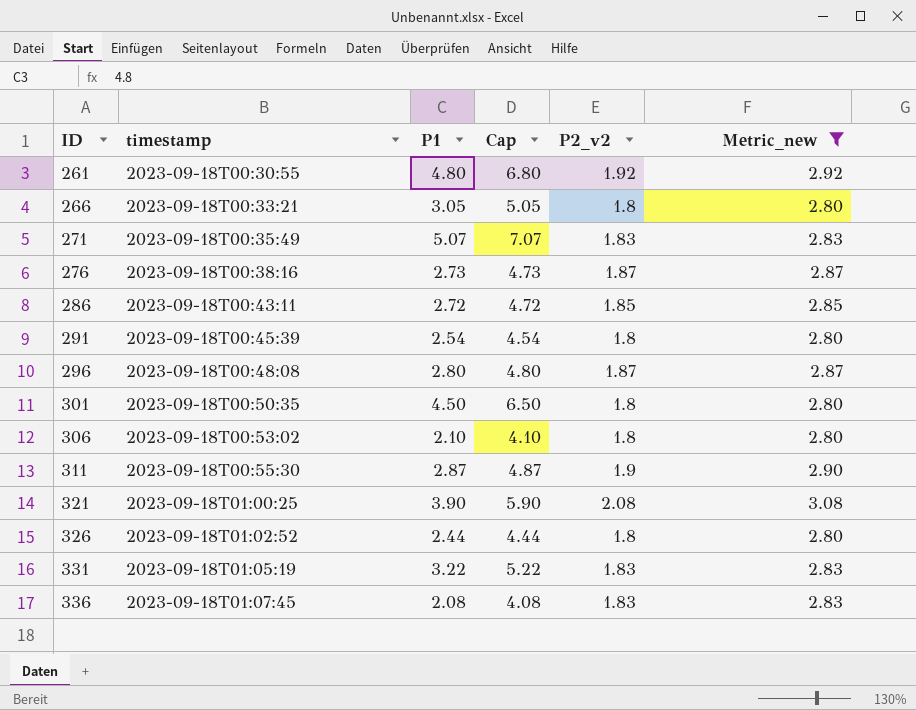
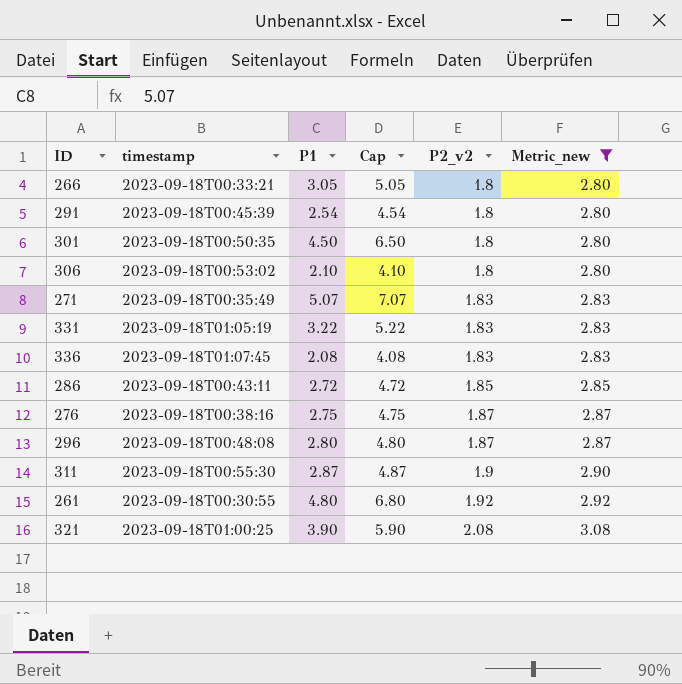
row order: ID ascending -> P2_v2 ascending
row 326: 2023-09-18T01:02:52 | 2.44 | 4.44 | 1.8 | 2.80 -> none
276 | P1: 2.73 -> 2.75
276 | Cap: 4.73 -> 4.75

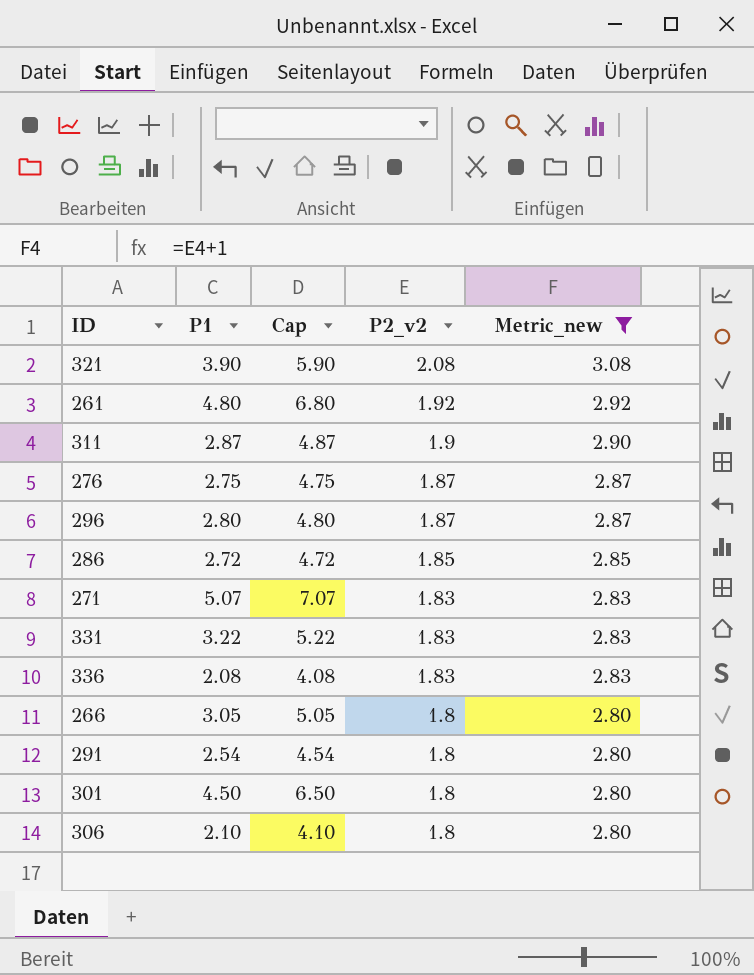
row order: P2_v2 ascending -> P2_v2 descending
column timestamp | position: 2 -> none

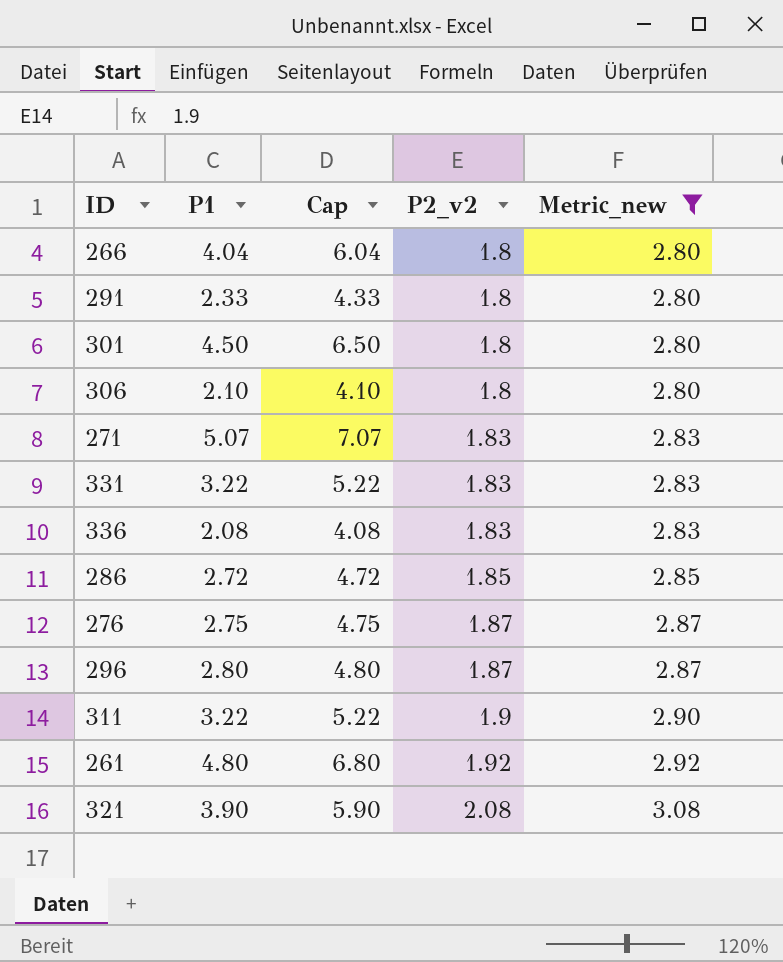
row order: P2_v2 descending -> P2_v2 ascending
266 | P1: 3.05 -> 4.04
266 | Cap: 5.05 -> 6.04
291 | P1: 2.54 -> 2.33
291 | Cap: 4.54 -> 4.33
311 | P1: 2.87 -> 3.22
311 | Cap: 4.87 -> 5.22

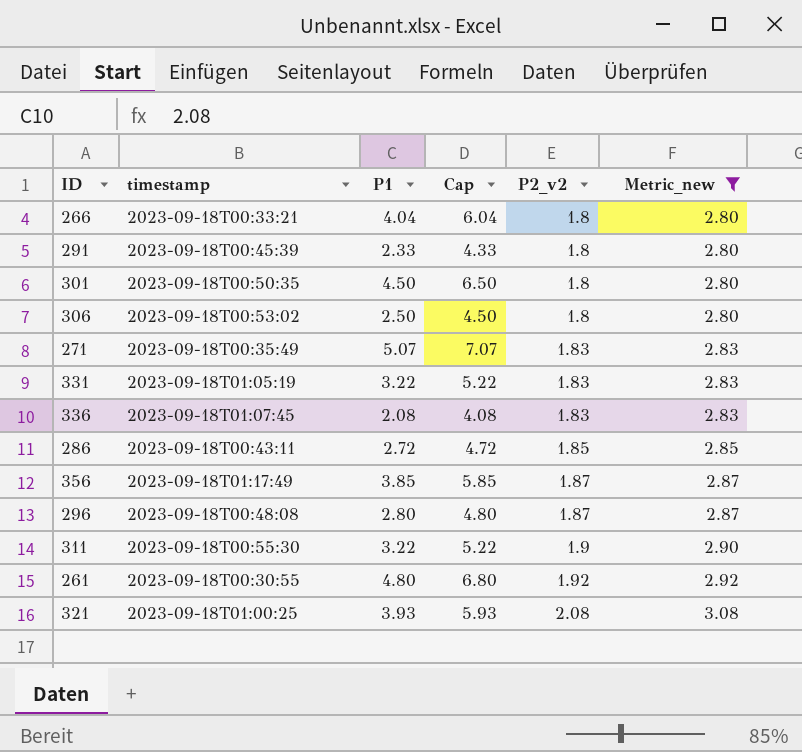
column timestamp | position: none -> 2
row 276: 2.75 | 4.75 | 1.87 | 2.87 -> none
306 | P1: 2.10 -> 2.50
306 | Cap: 4.10 -> 4.50
row 356: none -> 2023-09-18T01:17:49 | 3.85 | 5.85 | 1.87 | 2.87
321 | P1: 3.90 -> 3.93
321 | Cap: 5.90 -> 5.93

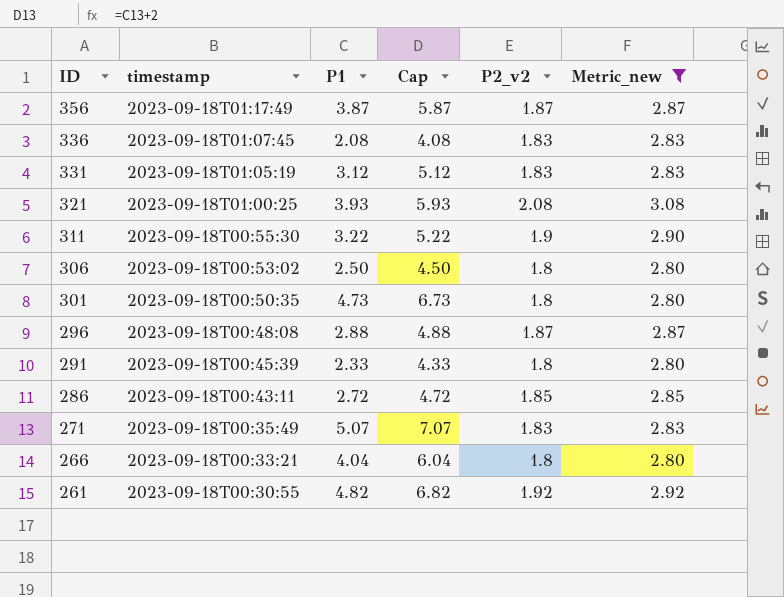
row order: P2_v2 ascending -> ID descending
356 | P1: 3.85 -> 3.87
356 | Cap: 5.85 -> 5.87
331 | P1: 3.22 -> 3.12
331 | Cap: 5.22 -> 5.12
301 | P1: 4.50 -> 4.73
301 | Cap: 6.50 -> 6.73
296 | P1: 2.80 -> 2.88
296 | Cap: 4.80 -> 4.88
261 | P1: 4.80 -> 4.82
261 | Cap: 6.80 -> 6.82

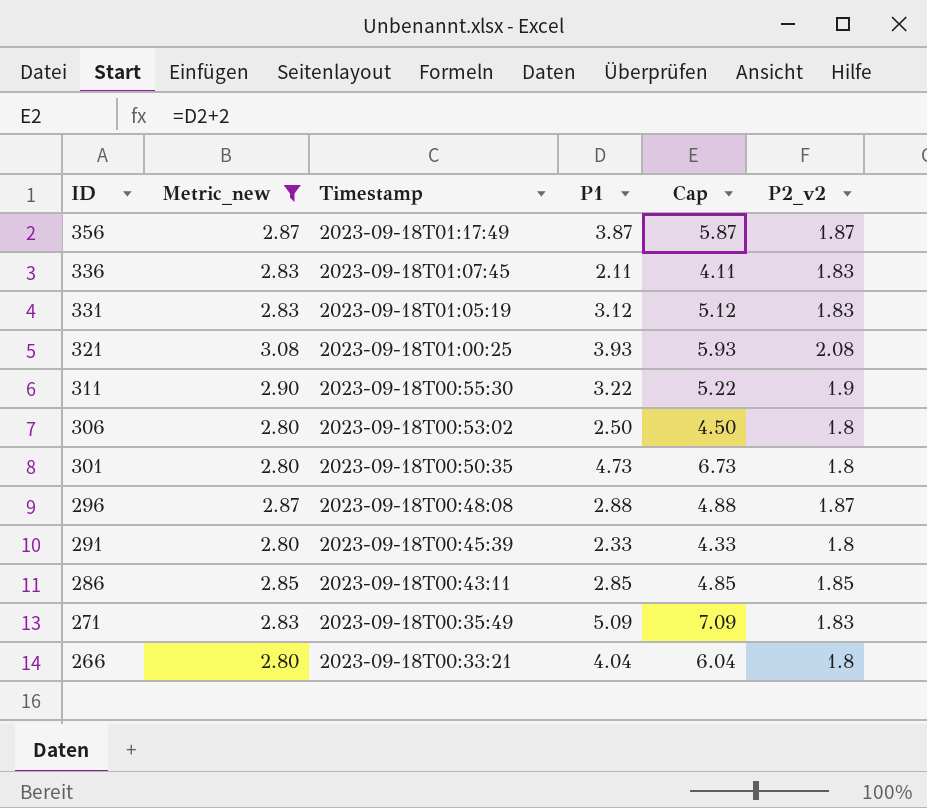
column Metric_new | position: 6 -> 2
column name: timestamp -> Timestamp
row 261: 2023-09-18T00:30:55 | 4.82 | 6.82 | 1.92 | 2.92 -> none
336 | P1: 2.08 -> 2.11
336 | Cap: 4.08 -> 4.11
286 | P1: 2.72 -> 2.85
286 | Cap: 4.72 -> 4.85
271 | P1: 5.07 -> 5.09
271 | Cap: 7.07 -> 7.09

